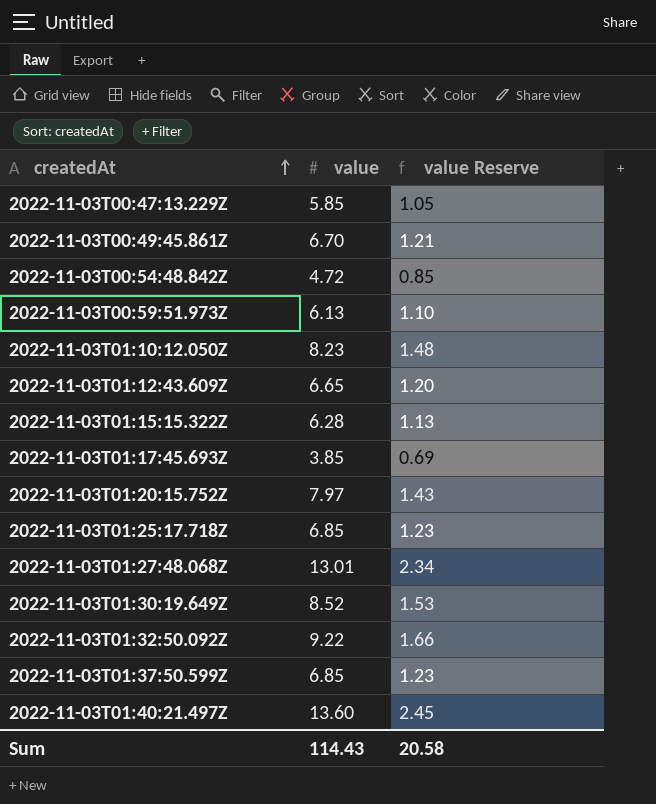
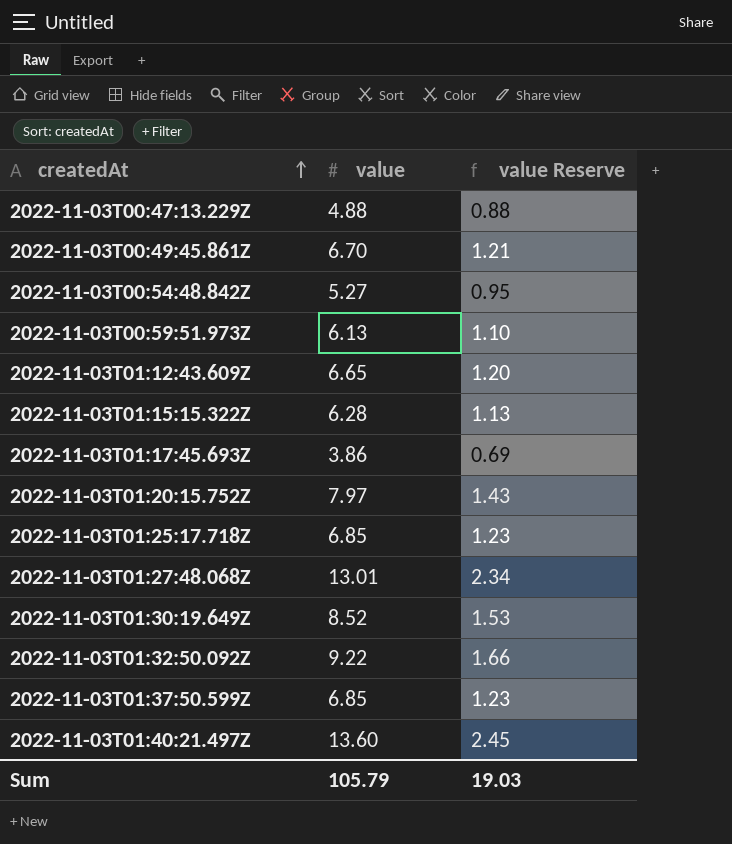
row 2022-11-03T01:10:12.050Z: 8.23 | 1.48 -> none
2022-11-03T00:47:13.229Z | value: 5.85 -> 4.88
2022-11-03T00:47:13.229Z | value Reserve: 1.05 -> 0.88
2022-11-03T00:54:48.842Z | value: 4.72 -> 5.27
2022-11-03T00:54:48.842Z | value Reserve: 0.85 -> 0.95
2022-11-03T01:17:45.693Z | value: 3.85 -> 3.86
Sum | value: 114.43 -> 105.79
Sum | value Reserve: 20.58 -> 19.03

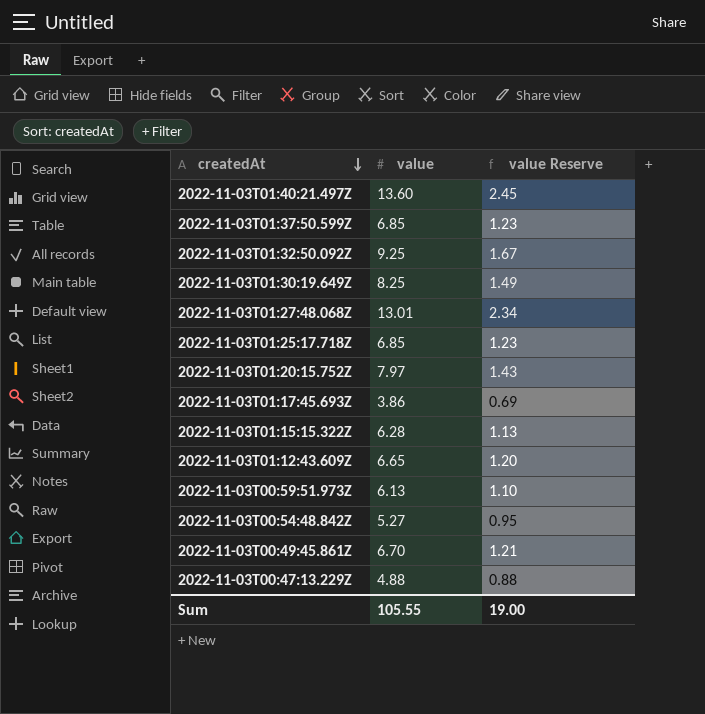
row order: createdAt ascending -> createdAt descending
2022-11-03T01:32:50.092Z | value: 9.22 -> 9.25
2022-11-03T01:32:50.092Z | value Reserve: 1.66 -> 1.67
2022-11-03T01:30:19.649Z | value: 8.52 -> 8.25
2022-11-03T01:30:19.649Z | value Reserve: 1.53 -> 1.49
Sum | value: 105.79 -> 105.55
Sum | value Reserve: 19.03 -> 19.00

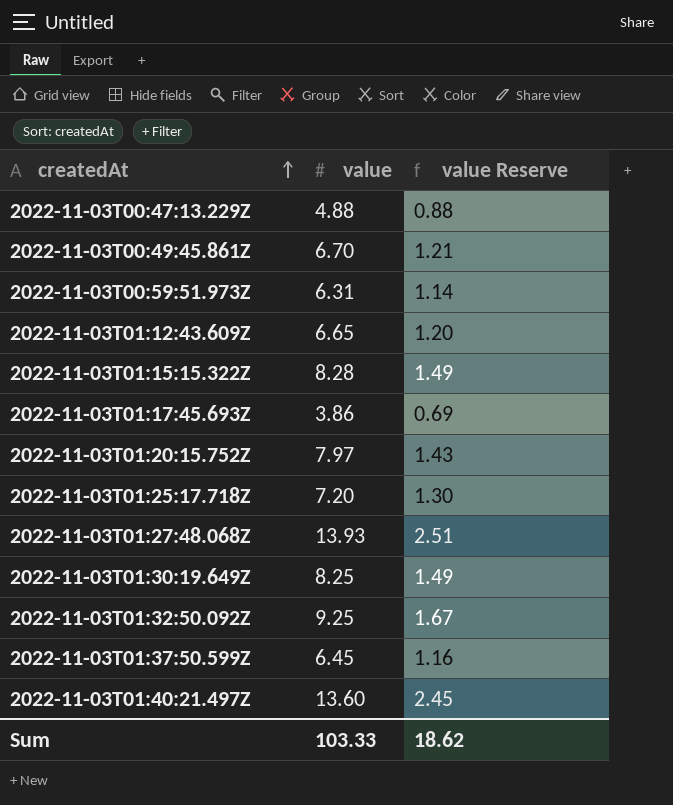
row order: createdAt descending -> createdAt ascending
row 2022-11-03T00:54:48.842Z: 5.27 | 0.95 -> none
2022-11-03T00:59:51.973Z | value: 6.13 -> 6.31
2022-11-03T00:59:51.973Z | value Reserve: 1.10 -> 1.14
2022-11-03T01:15:15.322Z | value: 6.28 -> 8.28
2022-11-03T01:15:15.322Z | value Reserve: 1.13 -> 1.49
2022-11-03T01:25:17.718Z | value: 6.85 -> 7.20
2022-11-03T01:25:17.718Z | value Reserve: 1.23 -> 1.30
2022-11-03T01:27:48.068Z | value: 13.01 -> 13.93
2022-11-03T01:27:48.068Z | value Reserve: 2.34 -> 2.51
2022-11-03T01:37:50.599Z | value: 6.85 -> 6.45
2022-11-03T01:37:50.599Z | value Reserve: 1.23 -> 1.16
Sum | value: 105.55 -> 103.33
Sum | value Reserve: 19.00 -> 18.62

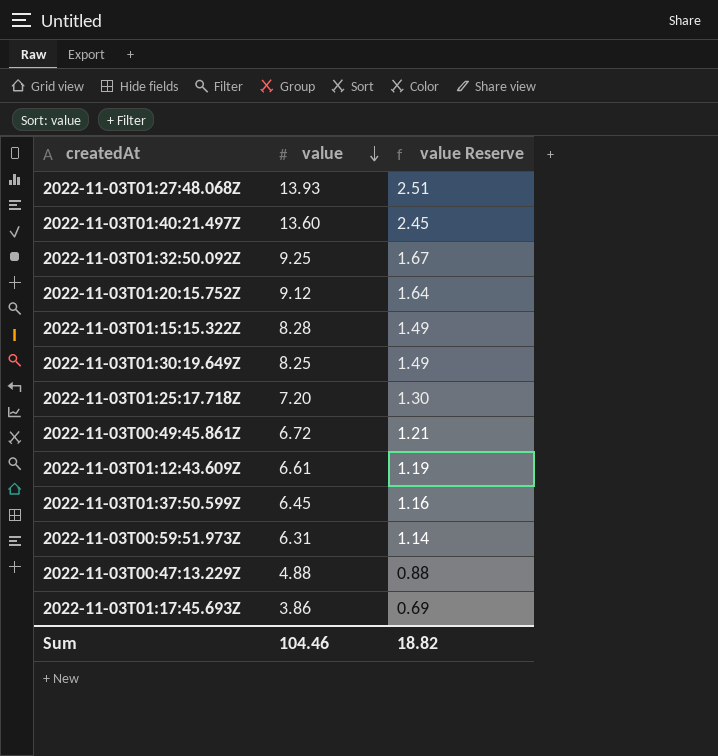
row order: createdAt ascending -> value descending
2022-11-03T01:20:15.752Z | value: 7.97 -> 9.12
2022-11-03T01:20:15.752Z | value Reserve: 1.43 -> 1.64
2022-11-03T00:49:45.861Z | value: 6.70 -> 6.72
2022-11-03T01:12:43.609Z | value: 6.65 -> 6.61
2022-11-03T01:12:43.609Z | value Reserve: 1.20 -> 1.19
Sum | value: 103.33 -> 104.46
Sum | value Reserve: 18.62 -> 18.82

